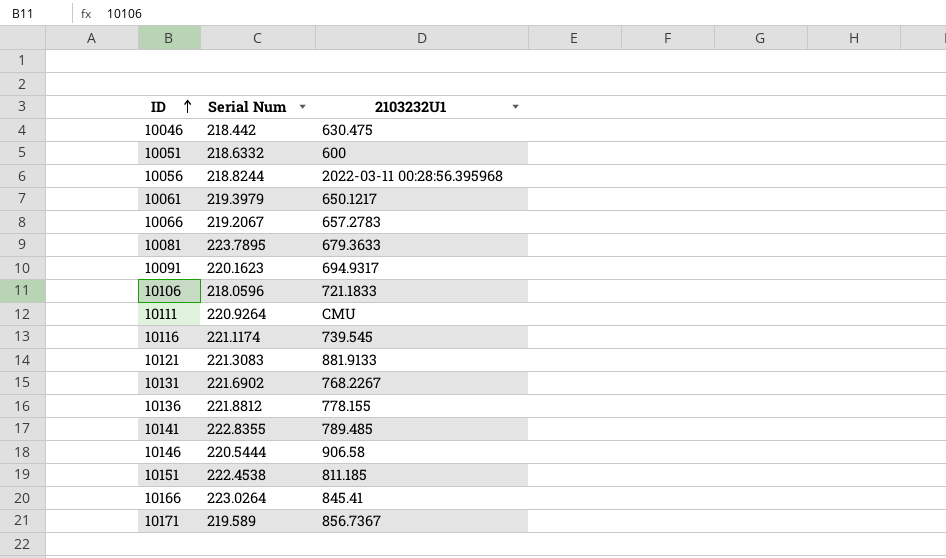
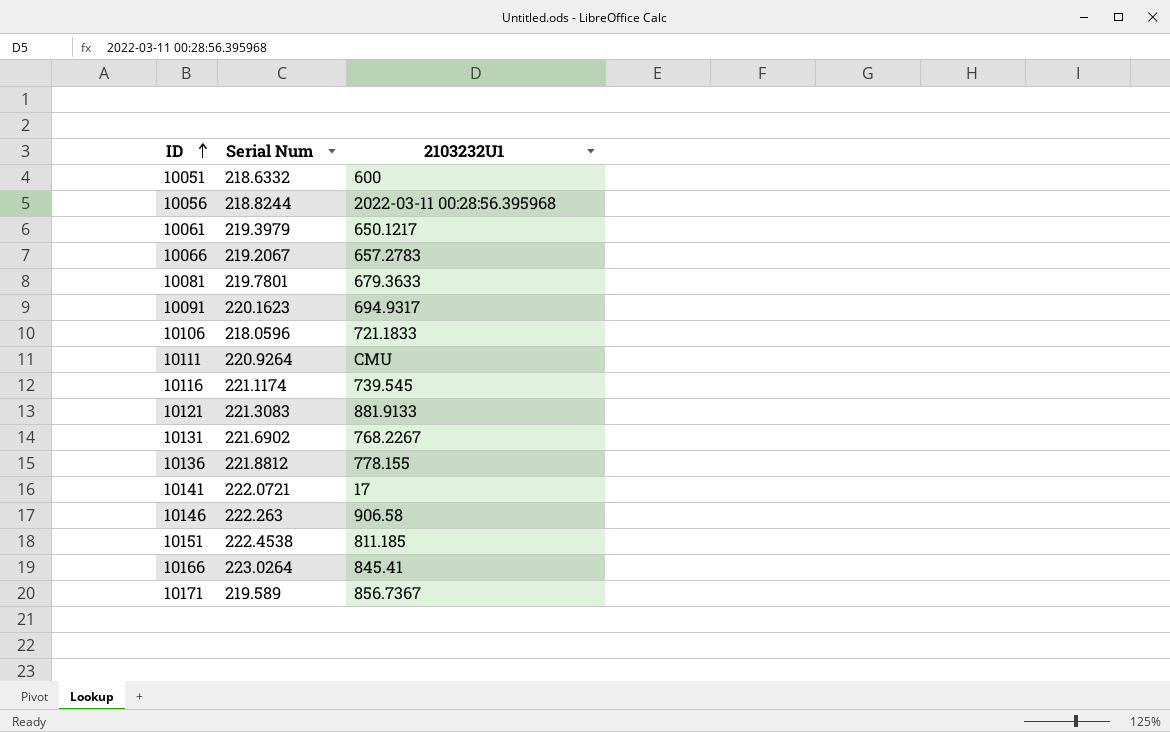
row 10046: 218.442 | 630.475 -> none
10081 | Serial Num: 223.7895 -> 219.7801
10141 | Serial Num: 222.8355 -> 222.0721
10141 | 2103232U1: 789.485 -> 17
10146 | Serial Num: 220.5444 -> 222.263

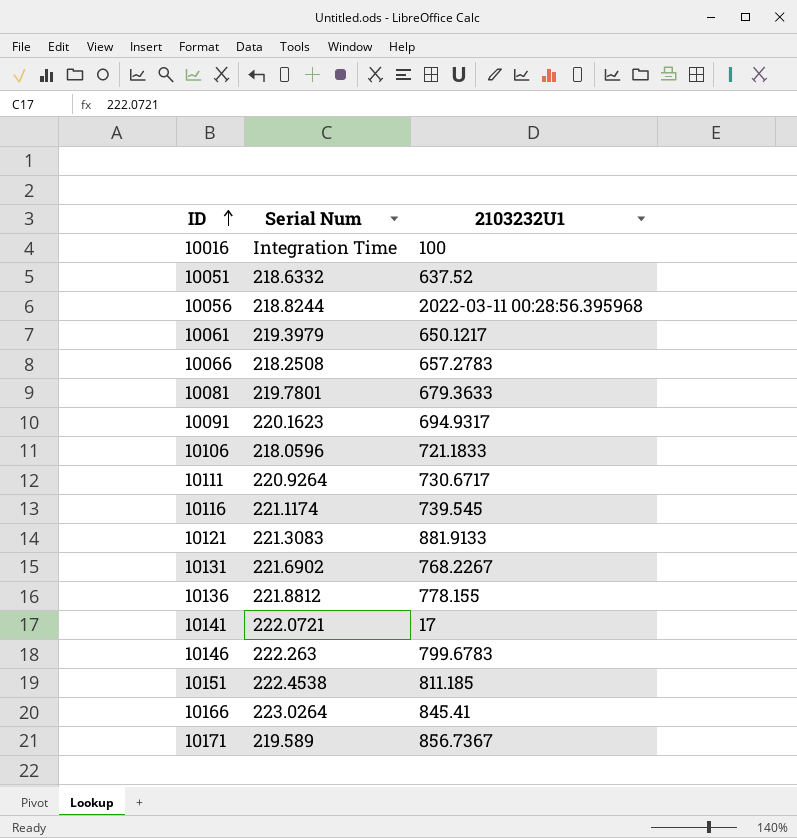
row 10016: none -> Integration Time | 100
10051 | 2103232U1: 600 -> 637.52
10066 | Serial Num: 219.2067 -> 218.2508
10111 | 2103232U1: CMU -> 730.6717
10146 | 2103232U1: 906.58 -> 799.6783

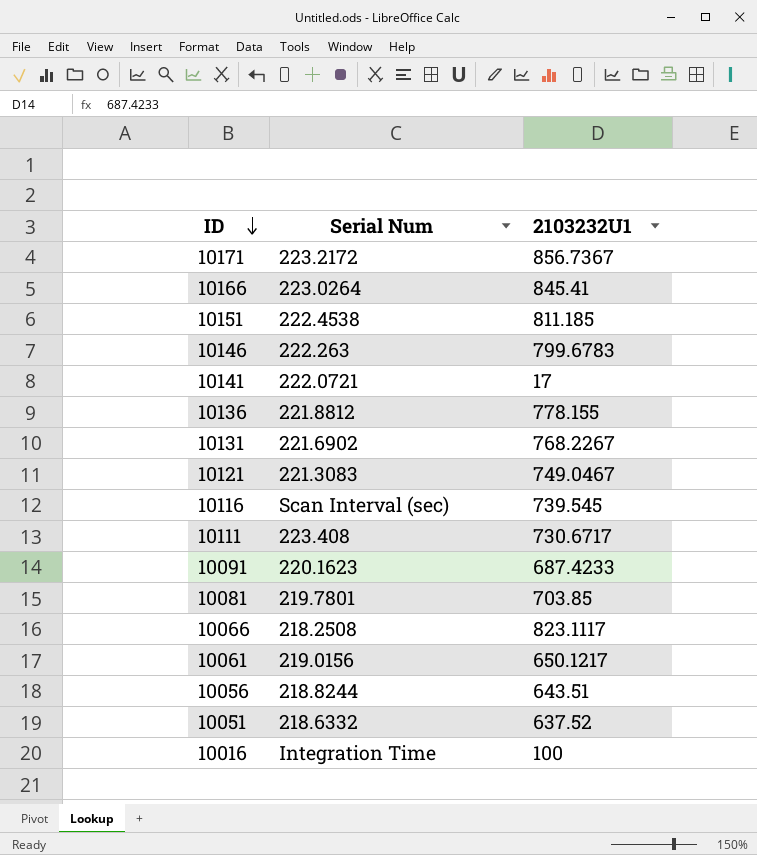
row order: ID ascending -> ID descending
row 10106: 218.0596 | 721.1833 -> none
10171 | Serial Num: 219.589 -> 223.2172
10121 | 2103232U1: 881.9133 -> 749.0467
10116 | Serial Num: 221.1174 -> Scan Interval (sec)
10111 | Serial Num: 220.9264 -> 223.408
10091 | 2103232U1: 694.9317 -> 687.4233
10081 | 2103232U1: 679.3633 -> 703.85
10066 | 2103232U1: 657.2783 -> 823.1117
10061 | Serial Num: 219.3979 -> 219.0156
10056 | 2103232U1: 2022-03-11 00:28:56.395968 -> 643.51

